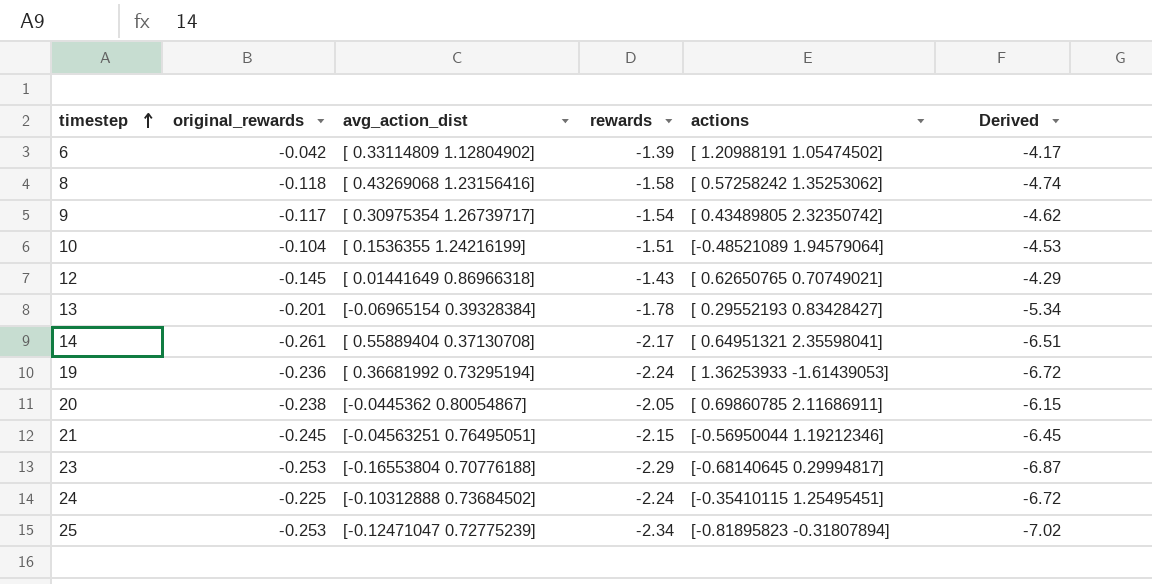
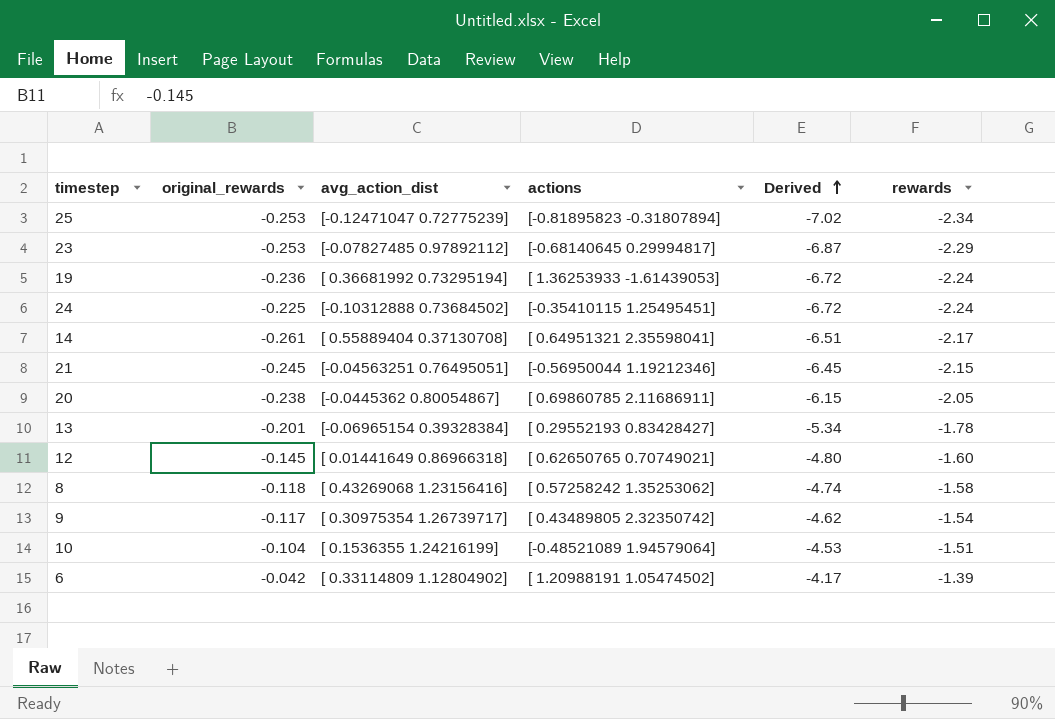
row order: timestep ascending -> Derived ascending
column rewards | position: 4 -> 6
23 | avg_action_dist: [-0.16553804 0.70776188] -> [-0.07827485 0.97892112]
12 | Derived: -4.29 -> -4.80
12 | rewards: -1.43 -> -1.60

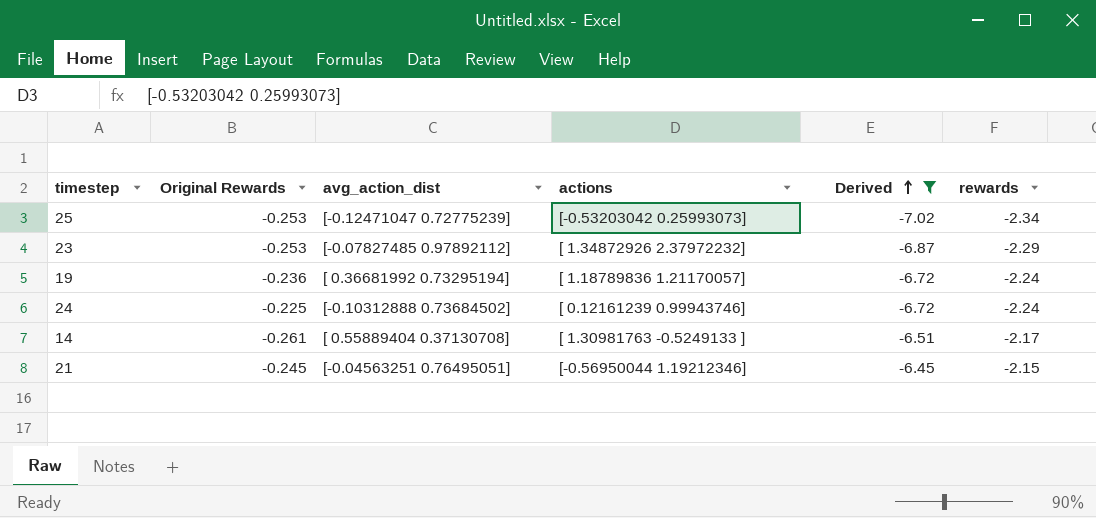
filter: none -> Derived <= -6.45
column name: original_rewards -> Original Rewards
25 | actions: [-0.81895823 -0.31807894] -> [-0.53203042 0.25993073]
23 | actions: [-0.68140645 0.29994817] -> [ 1.34872926 2.37972232]
19 | actions: [ 1.36253933 -1.61439053] -> [ 1.18789836 1.21170057]
24 | actions: [-0.35410115 1.25495451] -> [ 0.12161239 0.99943746]
14 | actions: [ 0.64951321 2.35598041] -> [ 1.30981763 -0.5249133 ]

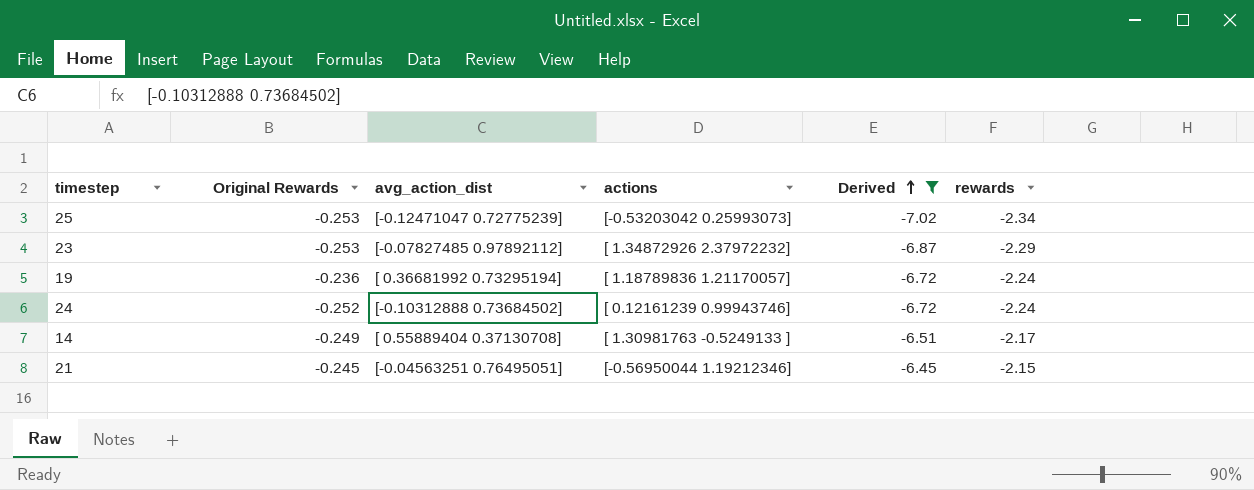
24 | Original Rewards: -0.225 -> -0.252
14 | Original Rewards: -0.261 -> -0.249

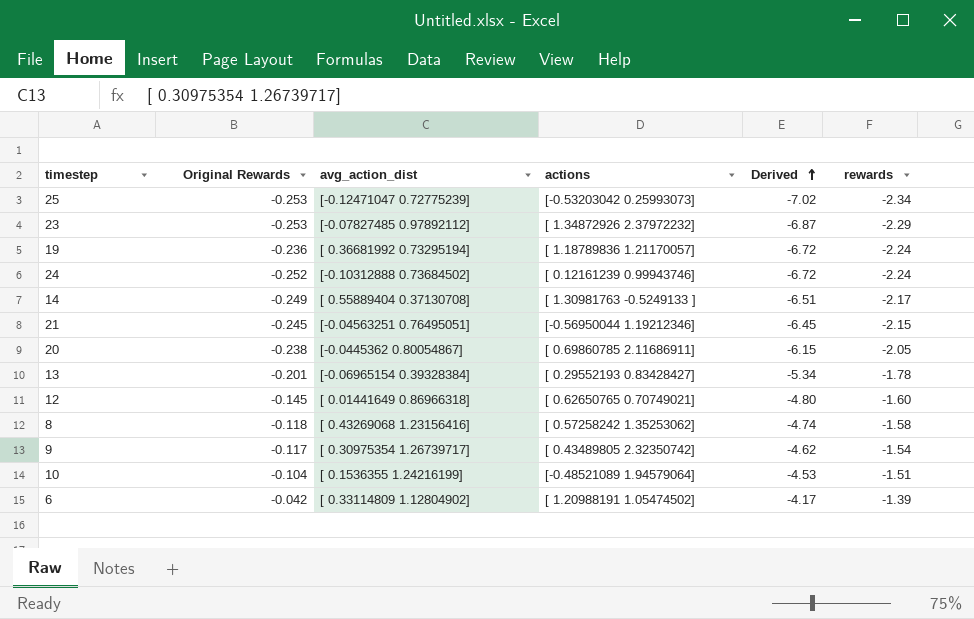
filter: Derived <= -6.45 -> none

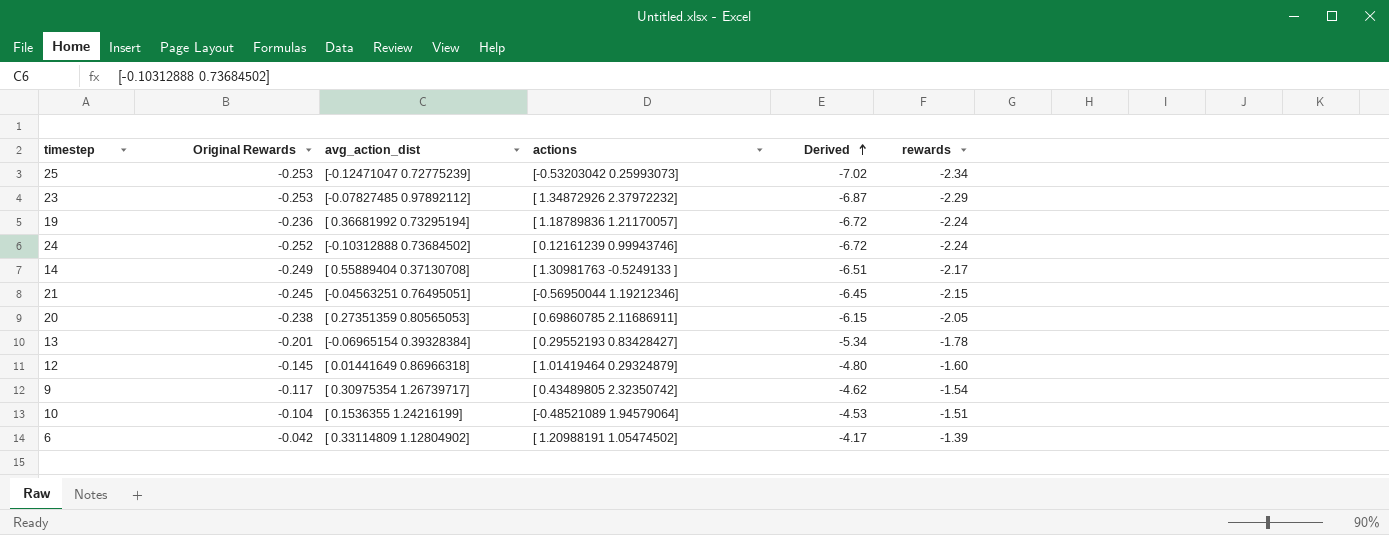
row 8: -0.118 | [ 0.43269068 1.23156416] | [ 0.57258242 1.35253062] | -4.74 | -1.58 -> none
20 | avg_action_dist: [-0.0445362 0.80054867] -> [ 0.27351359 0.80565053]
12 | actions: [ 0.62650765 0.70749021] -> [ 1.01419464 0.29324879]

